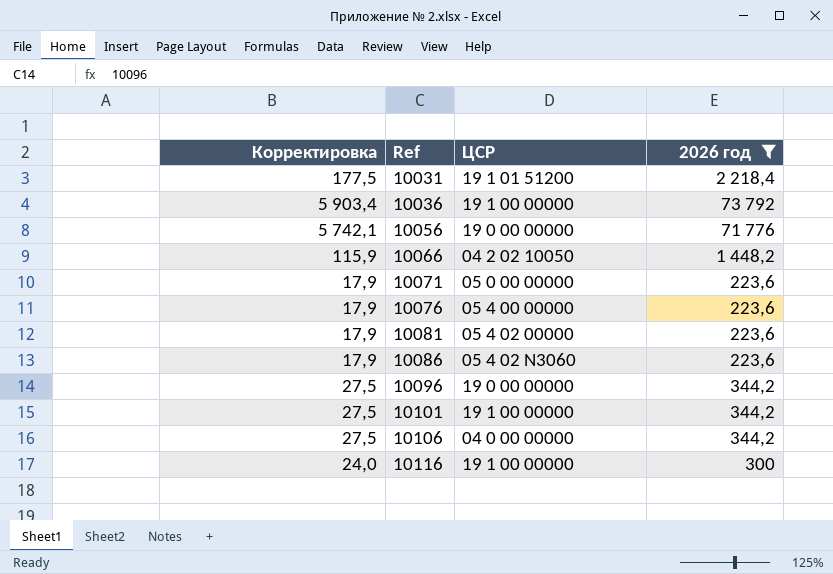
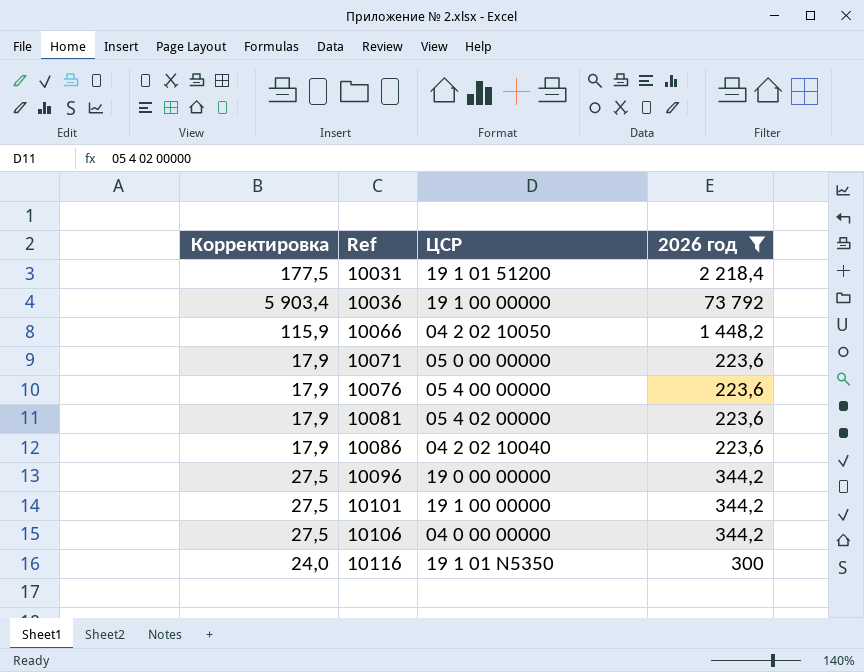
row 10056: 5 742,1 | 19 0 00 00000 | 71 776 -> none
10086 | ЦСР: 05 4 02 N3060 -> 04 2 02 10040
10116 | ЦСР: 19 1 00 00000 -> 19 1 01 N5350

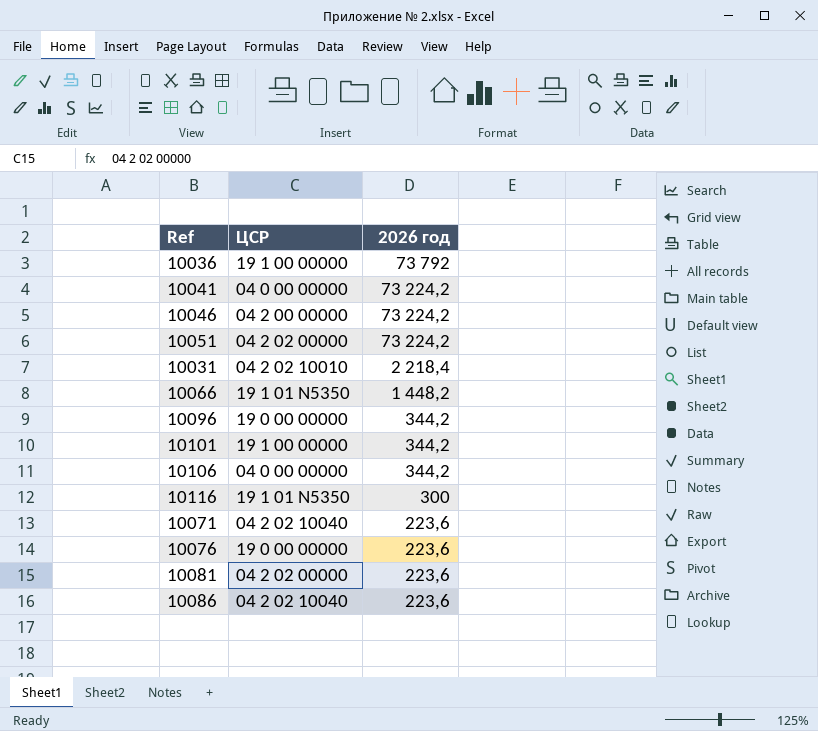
filter: 2026 год != 73 224,2 -> none
row order: Ref ascending -> 2026 год descending
column Корректировка | formula: [2026 год] * 0,08 -> none
10031 | ЦСР: 19 1 01 51200 -> 04 2 02 10010
10066 | ЦСР: 04 2 02 10050 -> 19 1 01 N5350
10071 | ЦСР: 05 0 00 00000 -> 04 2 02 10040
10076 | ЦСР: 05 4 00 00000 -> 19 0 00 00000
10081 | ЦСР: 05 4 02 00000 -> 04 2 02 00000

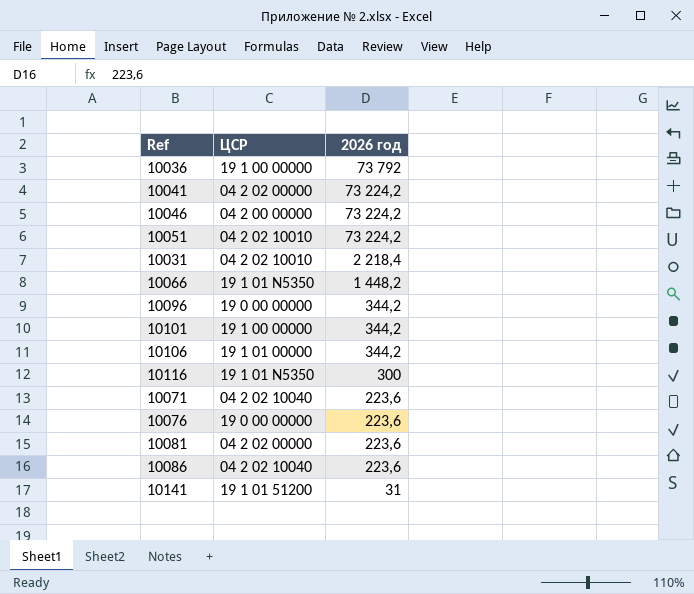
10041 | ЦСР: 04 0 00 00000 -> 04 2 02 00000
10051 | ЦСР: 04 2 02 00000 -> 04 2 02 10010
10106 | ЦСР: 04 0 00 00000 -> 19 1 01 00000
row 10141: none -> 19 1 01 51200 | 31

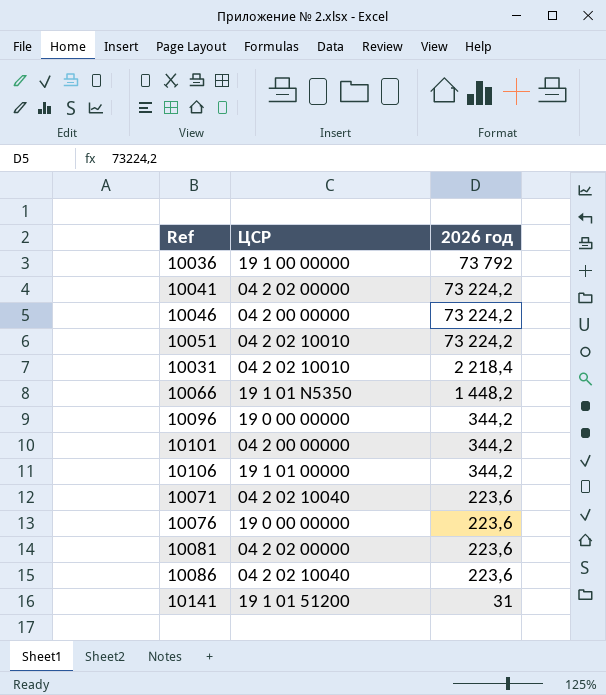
row 10116: 19 1 01 N5350 | 300 -> none
10101 | ЦСР: 19 1 00 00000 -> 04 2 00 00000

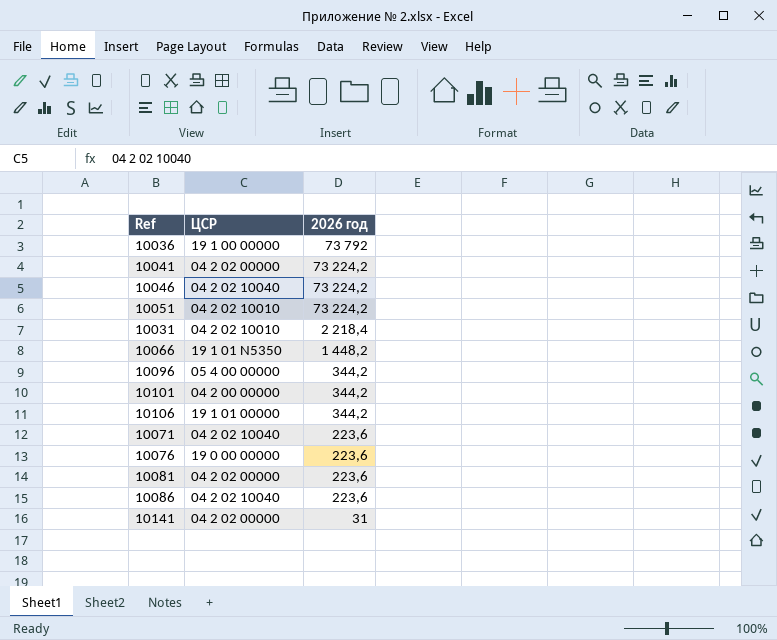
10046 | ЦСР: 04 2 00 00000 -> 04 2 02 10040
10096 | ЦСР: 19 0 00 00000 -> 05 4 00 00000
10141 | ЦСР: 19 1 01 51200 -> 04 2 02 00000

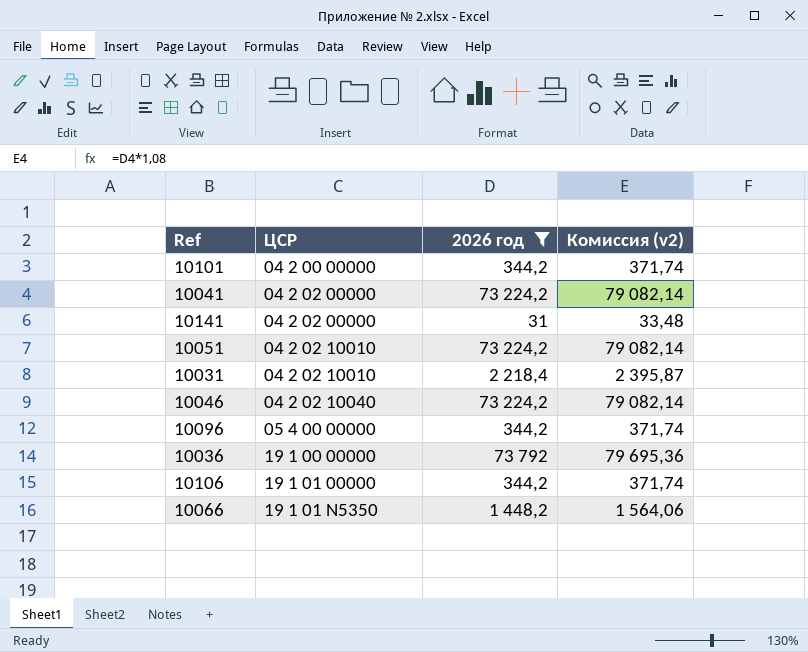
filter: none -> 2026 год != 223,6
row order: 2026 год descending -> ЦСР ascending
column Комиссия (v2) | formula: none -> [2026 год] * 1,08

